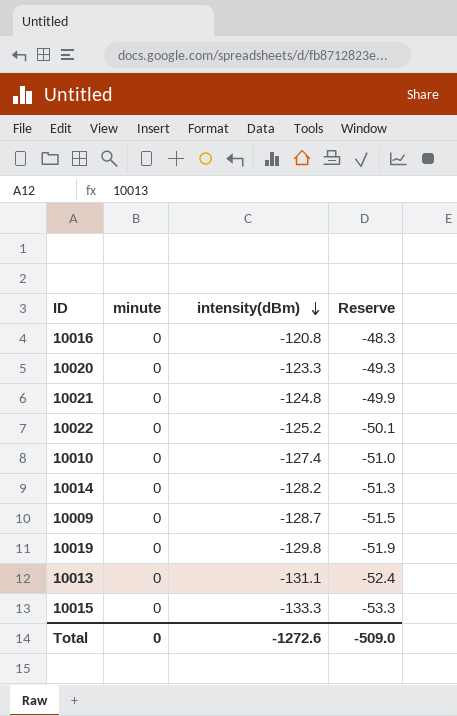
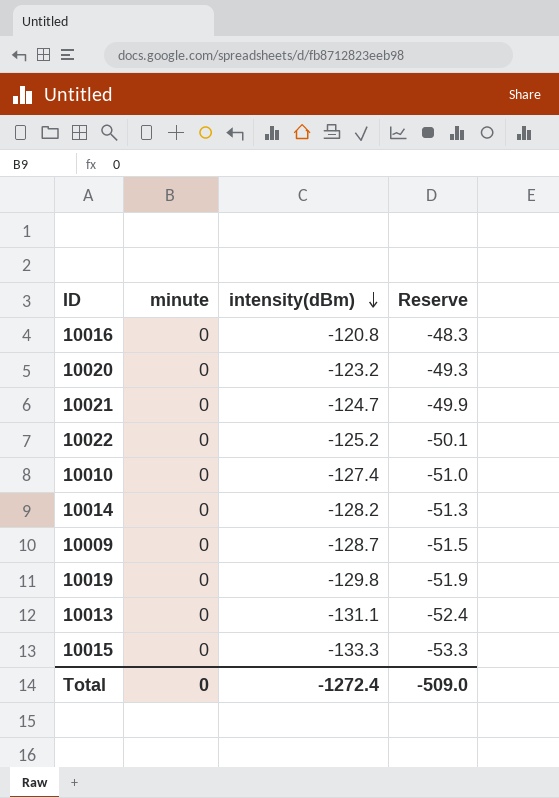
10020 | intensity(dBm): -123.3 -> -123.2
10021 | intensity(dBm): -124.8 -> -124.7
Total | intensity(dBm): -1272.6 -> -1272.4

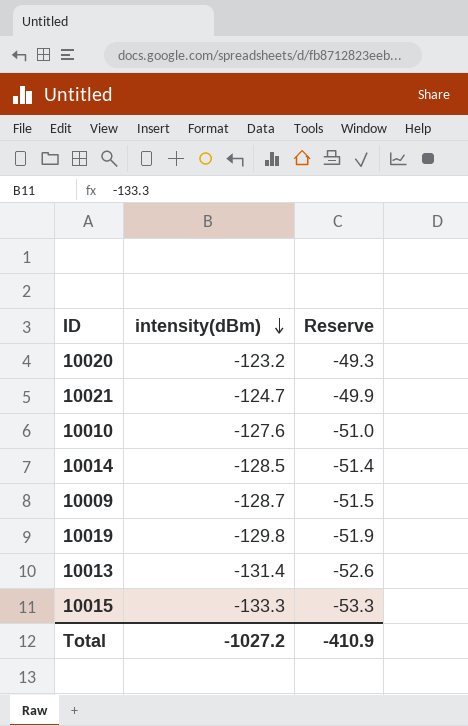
column minute | position: 2 -> none
row 10016: 0 | -120.8 | -48.3 -> none
row 10022: 0 | -125.2 | -50.1 -> none
10010 | intensity(dBm): -127.4 -> -127.6
10014 | intensity(dBm): -128.2 -> -128.5
10014 | Reserve: -51.3 -> -51.4
10013 | intensity(dBm): -131.1 -> -131.4
10013 | Reserve: -52.4 -> -52.6
Total | intensity(dBm): -1272.4 -> -1027.2
Total | Reserve: -509.0 -> -410.9

